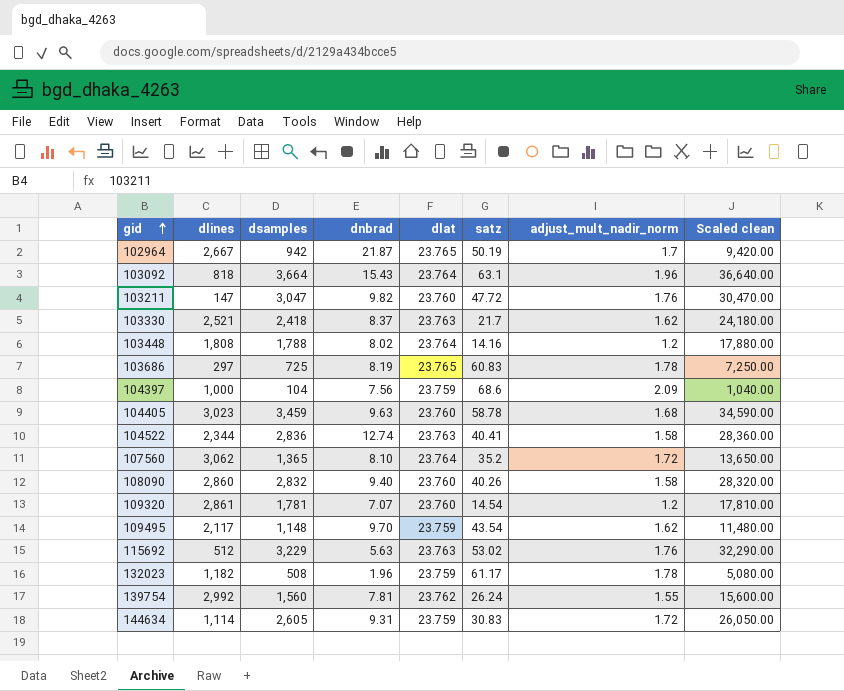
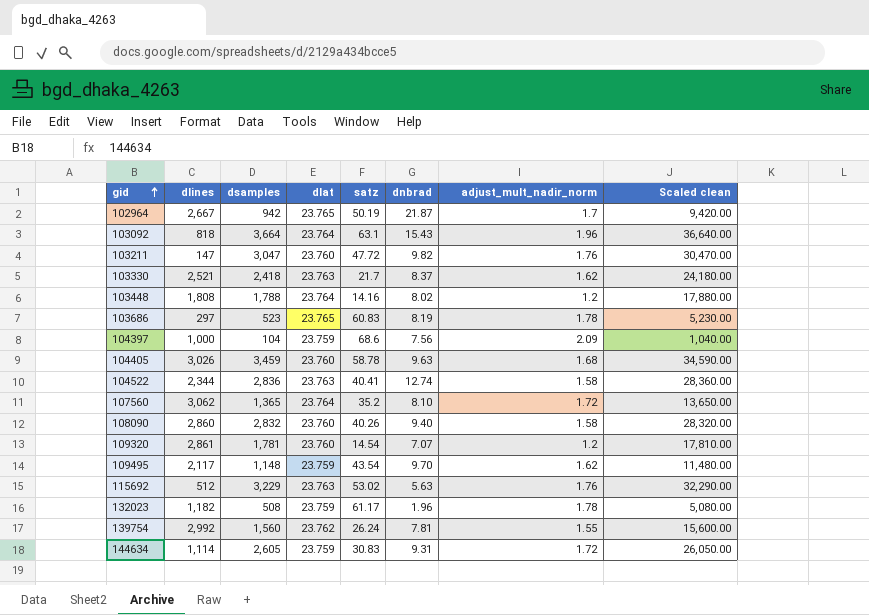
column dnbrad | position: 4 -> 6
103686 | dsamples: 725 -> 523
103686 | Scaled clean: 7,250.00 -> 5,230.00
104405 | dlines: 3,023 -> 3,026

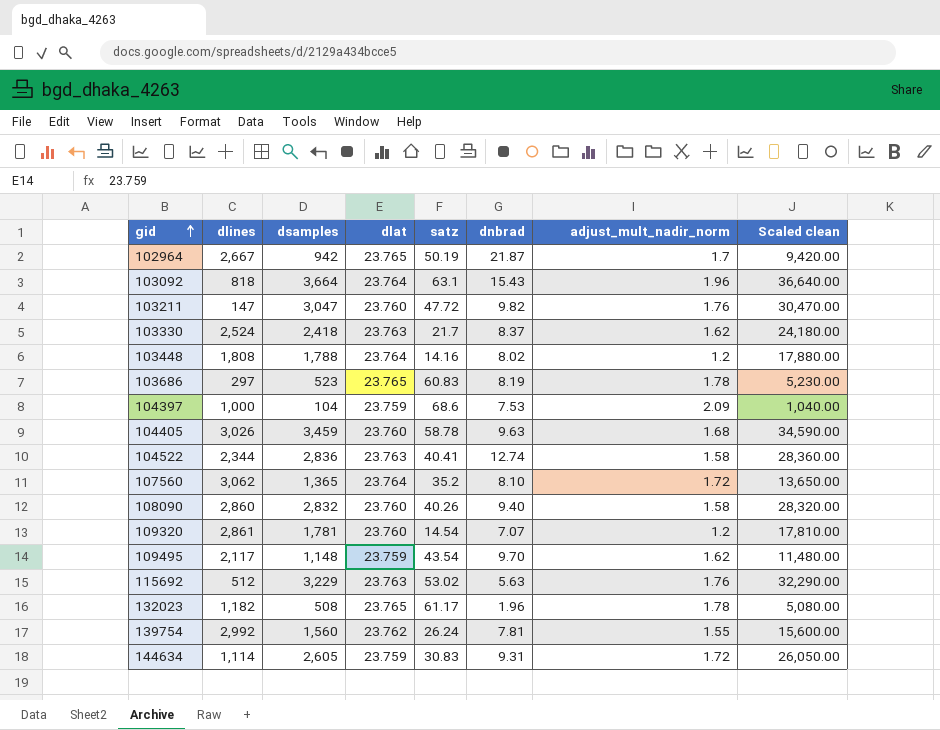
103330 | dlines: 2,521 -> 2,524
104397 | dnbrad: 7.56 -> 7.53
132023 | dlat: 23.759 -> 23.765

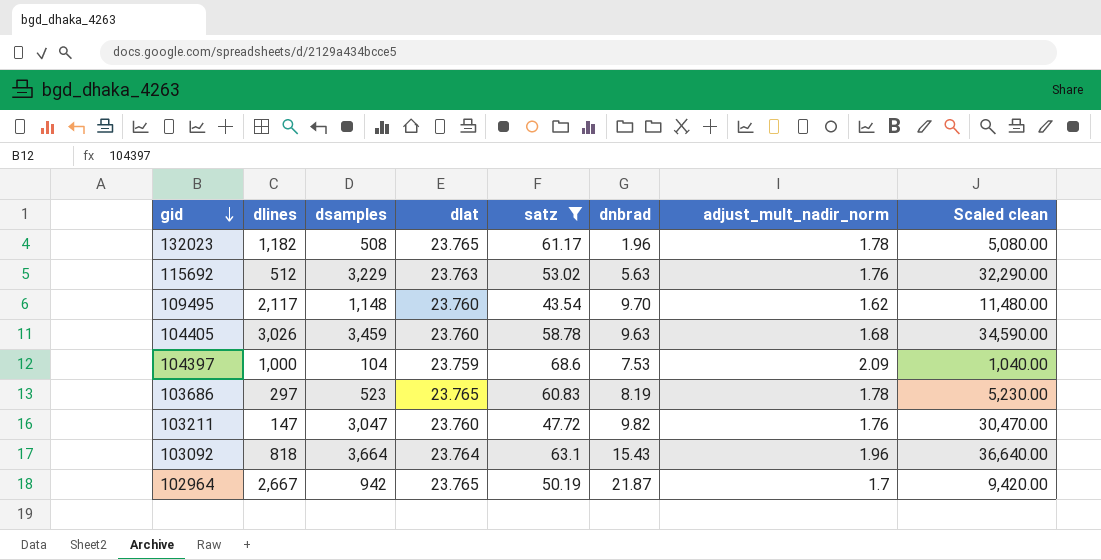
filter: none -> satz >= 43.54
row order: gid ascending -> gid descending
109495 | dlat: 23.759 -> 23.760

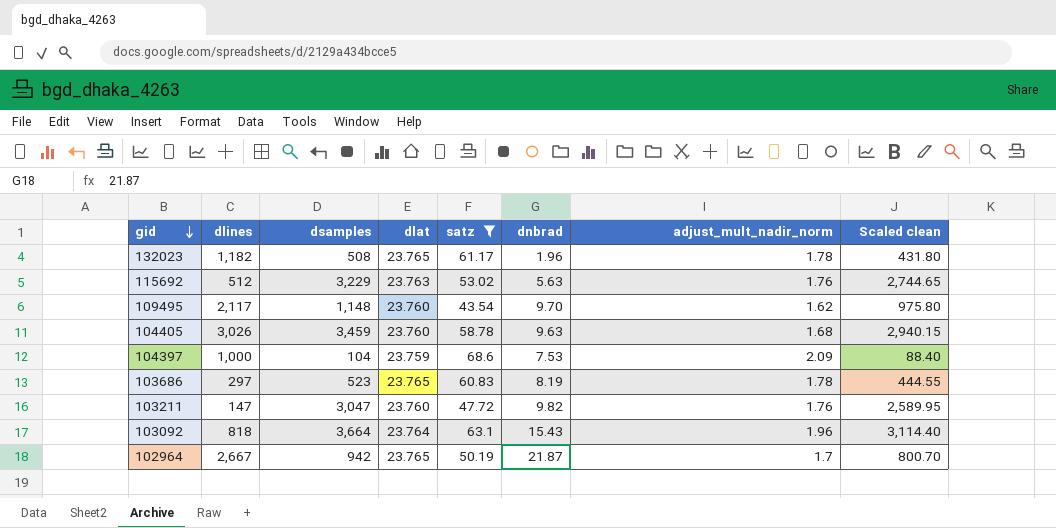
column Scaled clean | formula: [dsamples] * 10 -> [dsamples] * 0.85

